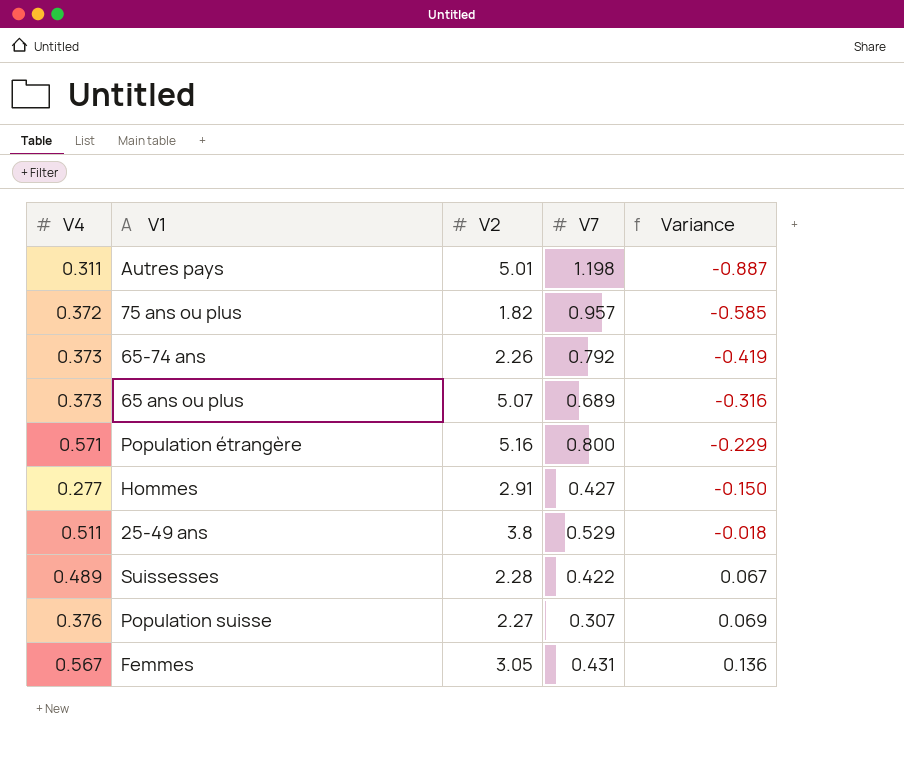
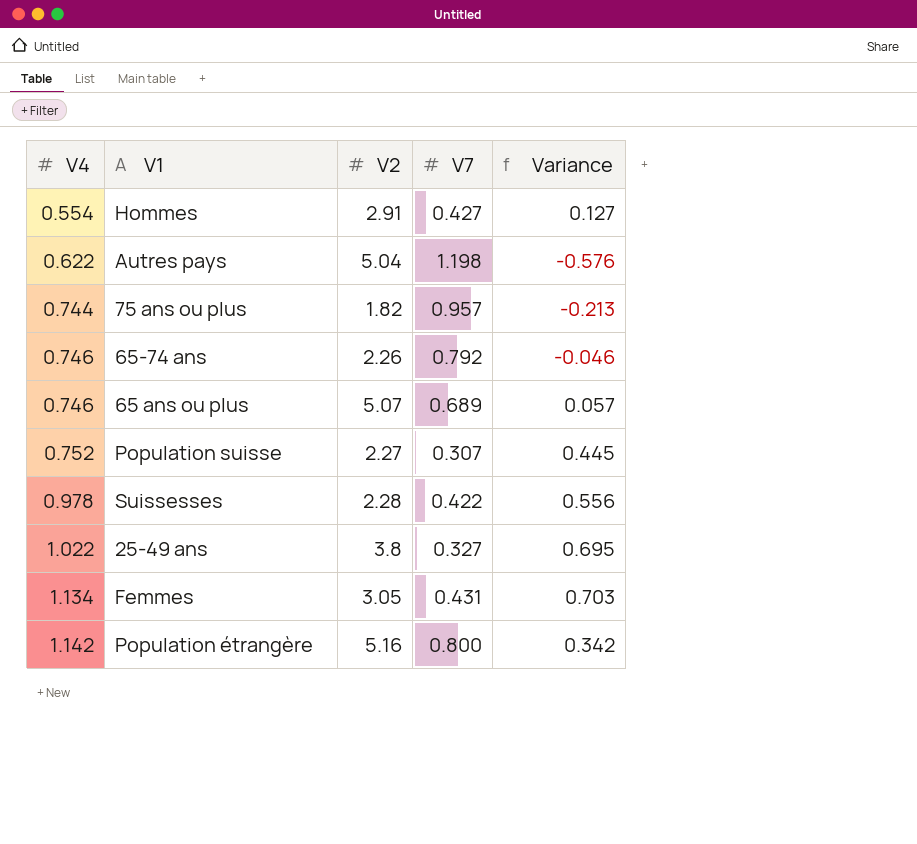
row order: Variance ascending -> V4 ascending
Hommes | V4: 0.277 -> 0.554
Hommes | Variance: -0.150 -> 0.127
Autres pays | V4: 0.311 -> 0.622
Autres pays | V2: 5.01 -> 5.04
Autres pays | Variance: -0.887 -> -0.576
75 ans ou plus | V4: 0.372 -> 0.744
75 ans ou plus | Variance: -0.585 -> -0.213
65-74 ans | V4: 0.373 -> 0.746
65-74 ans | Variance: -0.419 -> -0.046
65 ans ou plus | V4: 0.373 -> 0.746
65 ans ou plus | Variance: -0.316 -> 0.057
Population suisse | V4: 0.376 -> 0.752
Population suisse | Variance: 0.069 -> 0.445
Suissesses | V4: 0.489 -> 0.978
Suissesses | Variance: 0.067 -> 0.556
25-49 ans | V4: 0.511 -> 1.022
25-49 ans | V7: 0.529 -> 0.327
25-49 ans | Variance: -0.018 -> 0.695
Femmes | V4: 0.567 -> 1.134
Femmes | Variance: 0.136 -> 0.703
Population étrangère | V4: 0.571 -> 1.142
Population étrangère | Variance: -0.229 -> 0.342

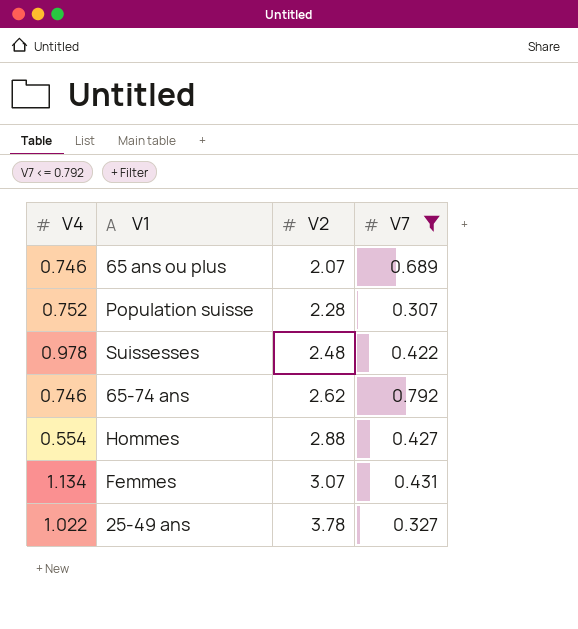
filter: none -> V7 <= 0.792
row order: V4 ascending -> V2 ascending
column Variance | formula: [V4] - [V7] -> none
65 ans ou plus | V2: 5.07 -> 2.07
Population suisse | V2: 2.27 -> 2.28
Suissesses | V2: 2.28 -> 2.48
65-74 ans | V2: 2.26 -> 2.62
Hommes | V2: 2.91 -> 2.88
Femmes | V2: 3.05 -> 3.07
25-49 ans | V2: 3.8 -> 3.78

